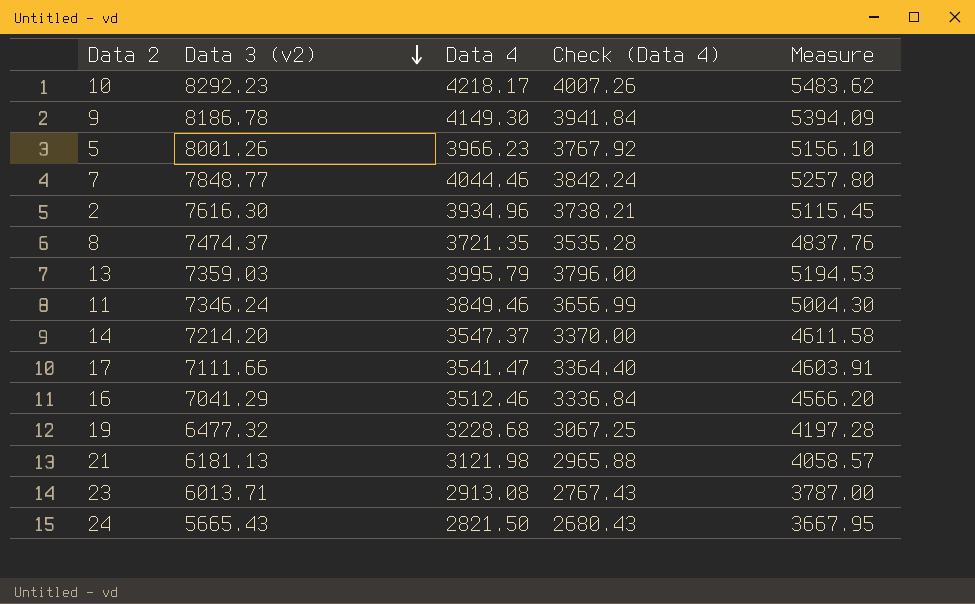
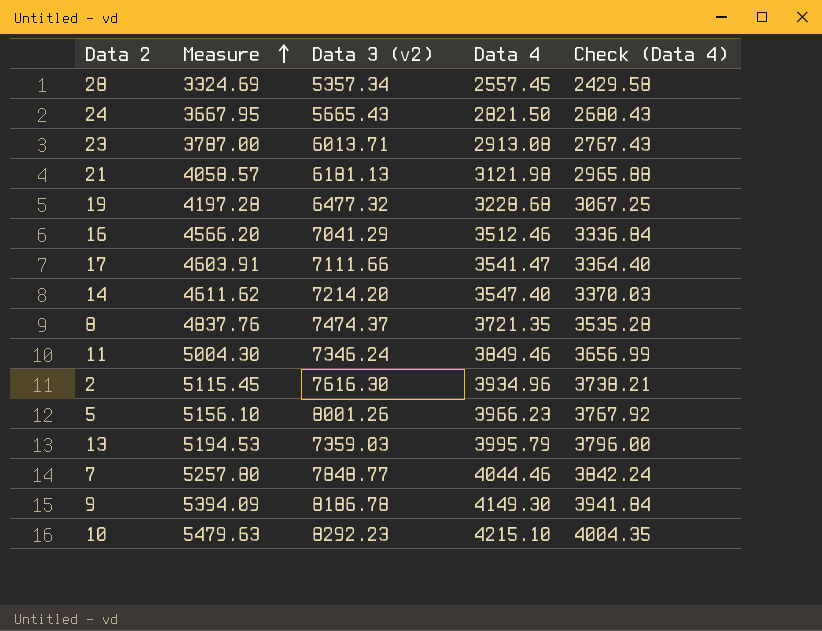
row order: Data 3 (v2) descending -> Measure ascending
column Measure | position: 5 -> 2
row 28: none -> 3324.69 | 5357.34 | 2557.45 | 2429.58
14 | Measure: 4611.58 -> 4611.62
14 | Data 4: 3547.37 -> 3547.40
14 | Check (Data 4): 3370.00 -> 3370.03
10 | Measure: 5483.62 -> 5479.63
10 | Data 4: 4218.17 -> 4215.10
10 | Check (Data 4): 4007.26 -> 4004.35

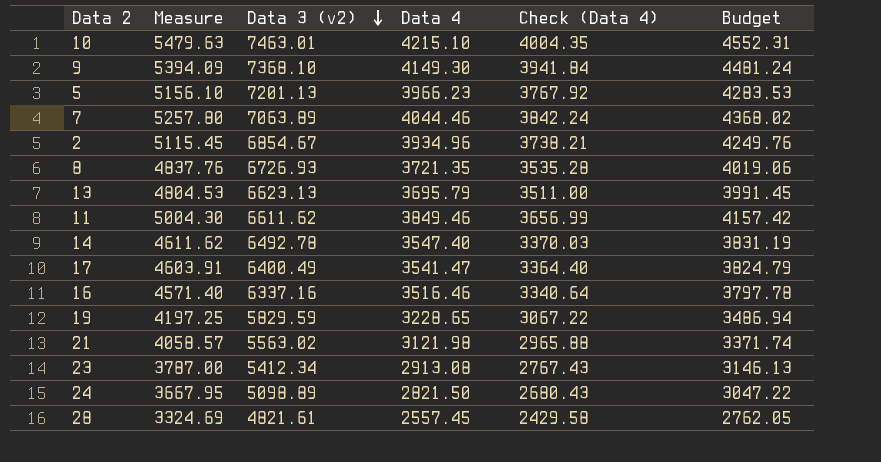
row order: Measure ascending -> Data 3 (v2) descending
column Budget | formula: none -> [Data 4] * 1.08
10 | Data 3 (v2): 8292.23 -> 7463.01
9 | Data 3 (v2): 8186.78 -> 7368.10
5 | Data 3 (v2): 8001.26 -> 7201.13
7 | Data 3 (v2): 7848.77 -> 7063.89
2 | Data 3 (v2): 7616.30 -> 6854.67
8 | Data 3 (v2): 7474.37 -> 6726.93
13 | Measure: 5194.53 -> 4804.53
13 | Data 3 (v2): 7359.03 -> 6623.13
13 | Data 4: 3995.79 -> 3695.79
13 | Check (Data 4): 3796.00 -> 3511.00
11 | Data 3 (v2): 7346.24 -> 6611.62
14 | Data 3 (v2): 7214.20 -> 6492.78
17 | Data 3 (v2): 7111.66 -> 6400.49
16 | Measure: 4566.20 -> 4571.40
16 | Data 3 (v2): 7041.29 -> 6337.16
16 | Data 4: 3512.46 -> 3516.46
16 | Check (Data 4): 3336.84 -> 3340.64
19 | Measure: 4197.28 -> 4197.25
19 | Data 3 (v2): 6477.32 -> 5829.59
19 | Data 4: 3228.68 -> 3228.65
19 | Check (Data 4): 3067.25 -> 3067.22
21 | Data 3 (v2): 6181.13 -> 5563.02
23 | Data 3 (v2): 6013.71 -> 5412.34
24 | Data 3 (v2): 5665.43 -> 5098.89
28 | Data 3 (v2): 5357.34 -> 4821.61

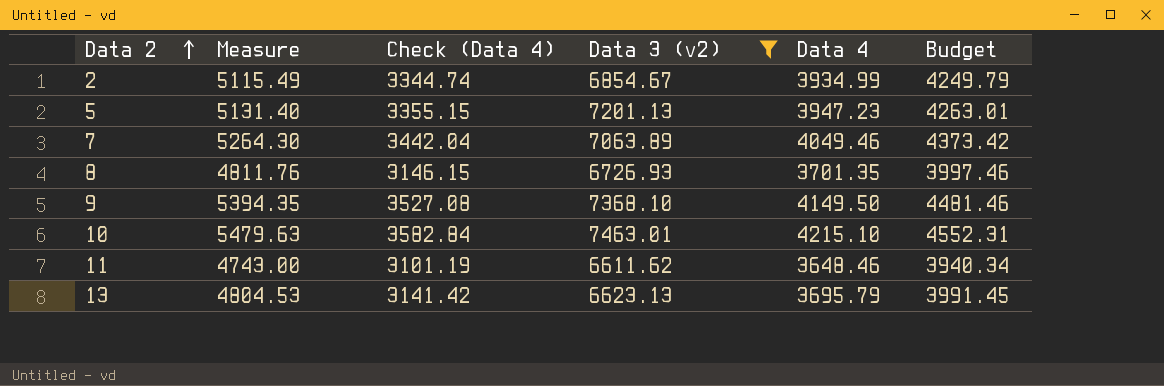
filter: none -> Data 3 (v2) >= 6611.62
row order: Data 3 (v2) descending -> Data 2 ascending
column Check (Data 4) | formula: [Data 4] * 0.95 -> [Data 4] * 0.85
column Check (Data 4) | position: 5 -> 3
2 | Measure: 5115.45 -> 5115.49
2 | Data 4: 3934.96 -> 3934.99
2 | Budget: 4249.76 -> 4249.79
5 | Measure: 5156.10 -> 5131.40
5 | Data 4: 3966.23 -> 3947.23
5 | Budget: 4283.53 -> 4263.01
7 | Measure: 5257.80 -> 5264.30
7 | Data 4: 4044.46 -> 4049.46
7 | Budget: 4368.02 -> 4373.42
8 | Measure: 4837.76 -> 4811.76
8 | Data 4: 3721.35 -> 3701.35
8 | Budget: 4019.06 -> 3997.46
9 | Measure: 5394.09 -> 5394.35
9 | Data 4: 4149.30 -> 4149.50
9 | Budget: 4481.24 -> 4481.46
11 | Measure: 5004.30 -> 4743.00
11 | Data 4: 3849.46 -> 3648.46
11 | Budget: 4157.42 -> 3940.34

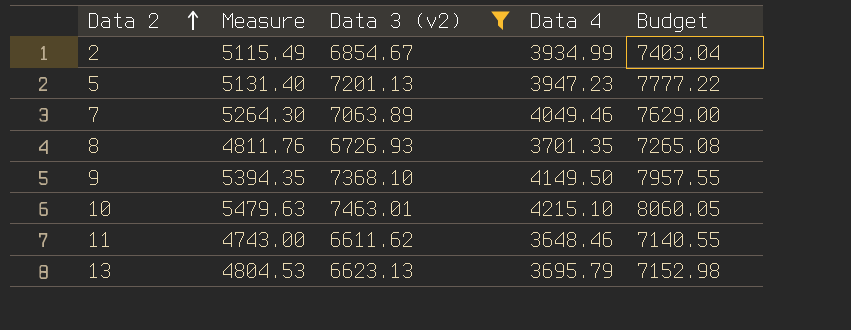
column Check (Data 4) | formula: [Data 4] * 0.85 -> none
column Budget | formula: [Data 4] * 1.08 -> [Data 3 (v2)] * 1.08

